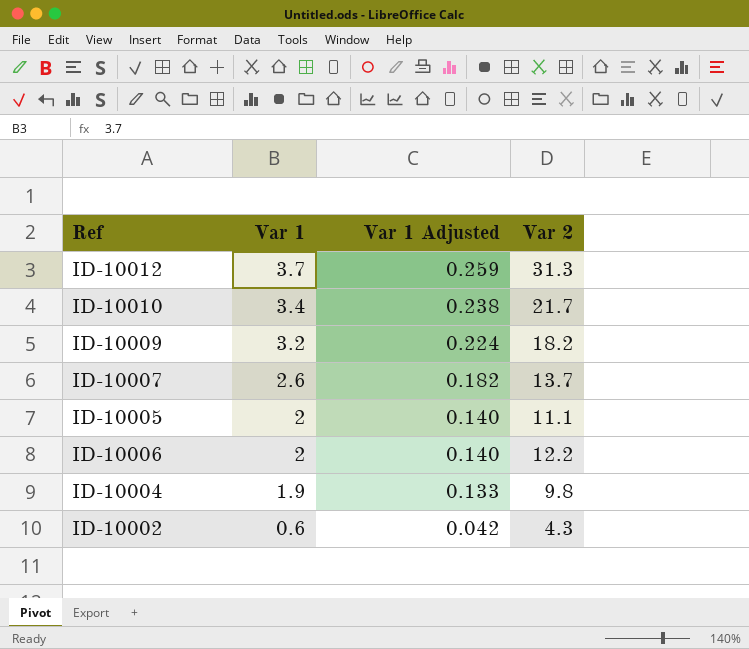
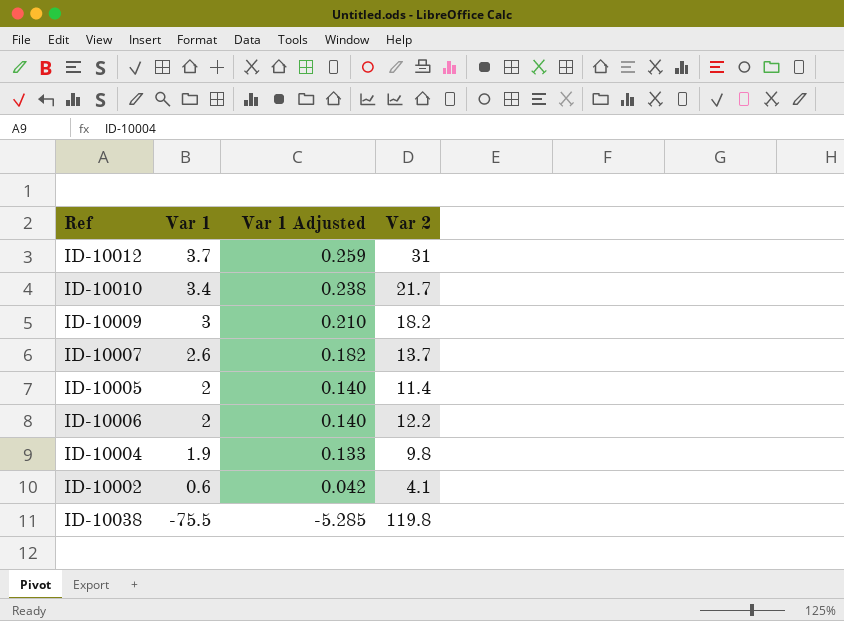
ID-10012 | Var 2: 31.3 -> 31
ID-10009 | Var 1: 3.2 -> 3
ID-10009 | Var 1 Adjusted: 0.224 -> 0.210
ID-10005 | Var 2: 11.1 -> 11.4
ID-10002 | Var 2: 4.3 -> 4.1
row ID-10038: none -> -75.5 | -5.285 | 119.8

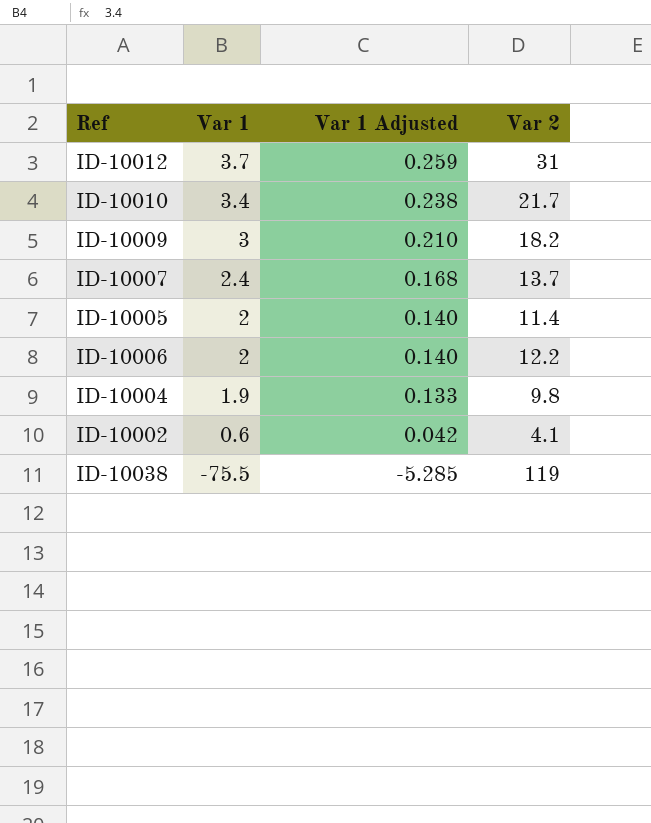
ID-10007 | Var 1: 2.6 -> 2.4
ID-10007 | Var 1 Adjusted: 0.182 -> 0.168
ID-10038 | Var 2: 119.8 -> 119

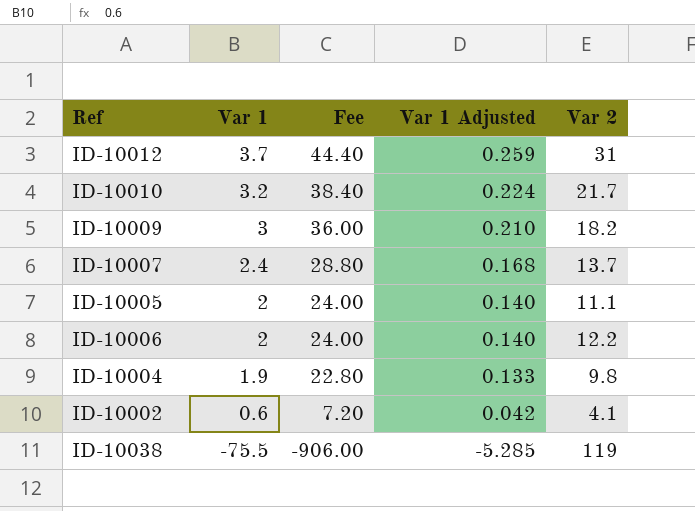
column Fee | formula: none -> [Var 1] * 12
ID-10010 | Var 1: 3.4 -> 3.2
ID-10010 | Var 1 Adjusted: 0.238 -> 0.224
ID-10005 | Var 2: 11.4 -> 11.1

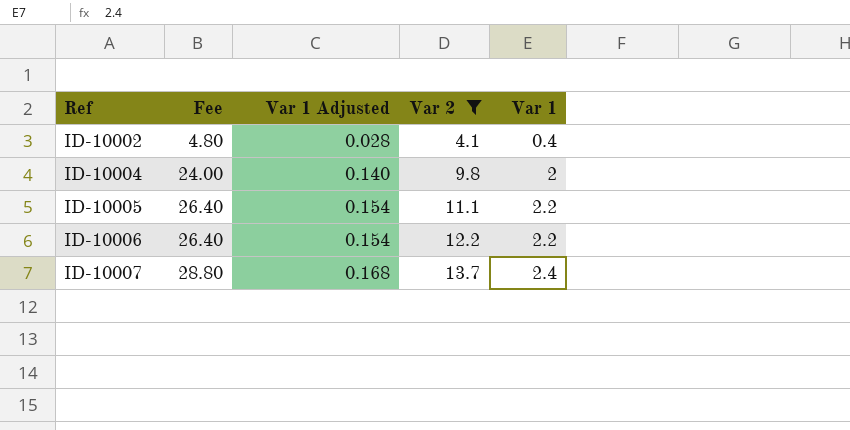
filter: none -> Var 2 <= 13.7
row order: Var 1 descending -> Ref ascending
column Var 1 | position: 2 -> 5
ID-10002 | Fee: 7.20 -> 4.80
ID-10002 | Var 1 Adjusted: 0.042 -> 0.028
ID-10002 | Var 1: 0.6 -> 0.4
ID-10004 | Fee: 22.80 -> 24.00
ID-10004 | Var 1 Adjusted: 0.133 -> 0.140
ID-10004 | Var 1: 1.9 -> 2
ID-10005 | Fee: 24.00 -> 26.40
ID-10005 | Var 1 Adjusted: 0.140 -> 0.154
ID-10005 | Var 1: 2 -> 2.2
ID-10006 | Fee: 24.00 -> 26.40
ID-10006 | Var 1 Adjusted: 0.140 -> 0.154
ID-10006 | Var 1: 2 -> 2.2

